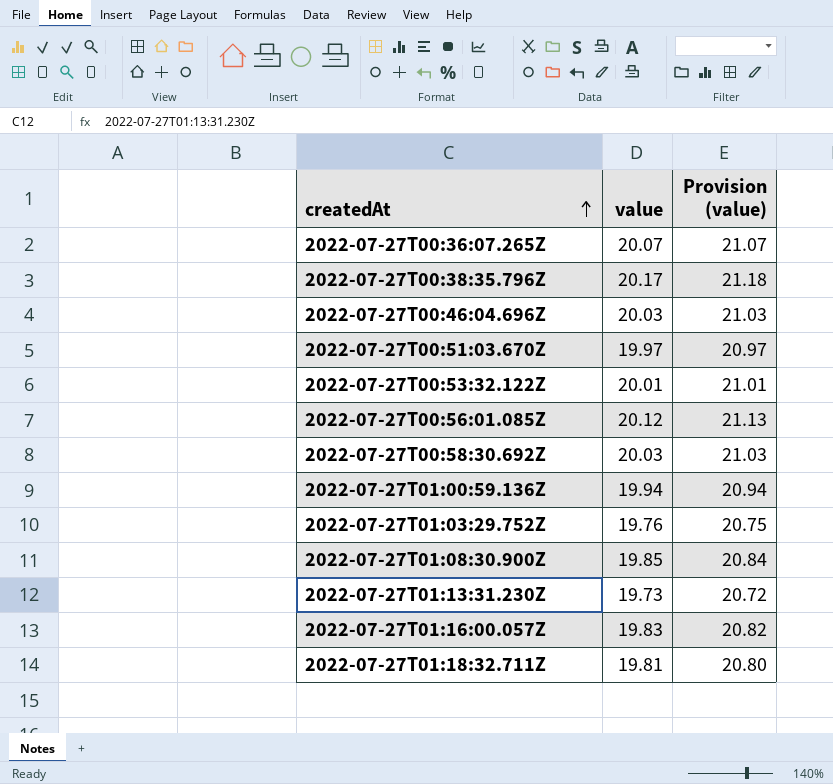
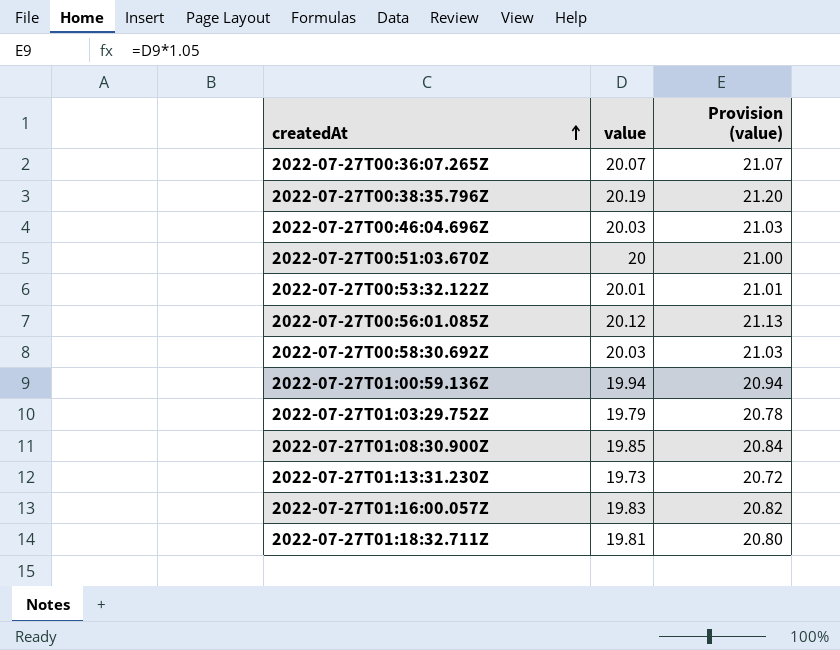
2022-07-27T00:38:35.796Z | value: 20.17 -> 20.19
2022-07-27T00:38:35.796Z | Provision (value): 21.18 -> 21.20
2022-07-27T00:51:03.670Z | value: 19.97 -> 20
2022-07-27T00:51:03.670Z | Provision (value): 20.97 -> 21.00
2022-07-27T01:03:29.752Z | value: 19.76 -> 19.79
2022-07-27T01:03:29.752Z | Provision (value): 20.75 -> 20.78

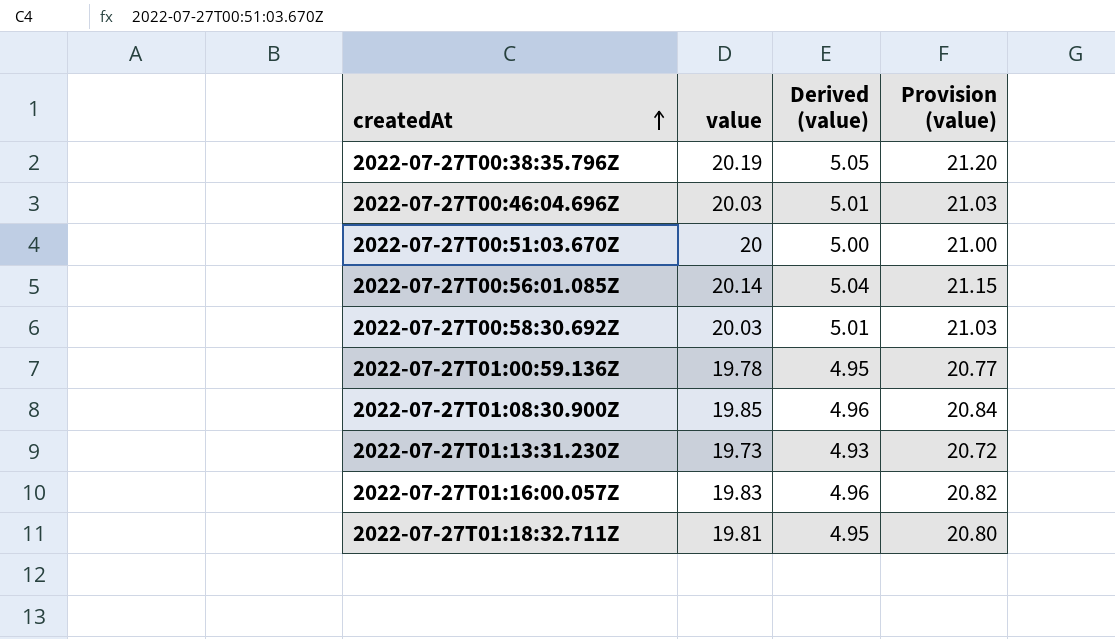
column Derived (value) | formula: none -> [value] * 0.25
row 2022-07-27T00:36:07.265Z: 20.07 | 21.07 -> none
row 2022-07-27T00:53:32.122Z: 20.01 | 21.01 -> none
row 2022-07-27T01:03:29.752Z: 19.79 | 20.78 -> none
2022-07-27T00:56:01.085Z | value: 20.12 -> 20.14
2022-07-27T00:56:01.085Z | Provision (value): 21.13 -> 21.15
2022-07-27T01:00:59.136Z | value: 19.94 -> 19.78
2022-07-27T01:00:59.136Z | Provision (value): 20.94 -> 20.77

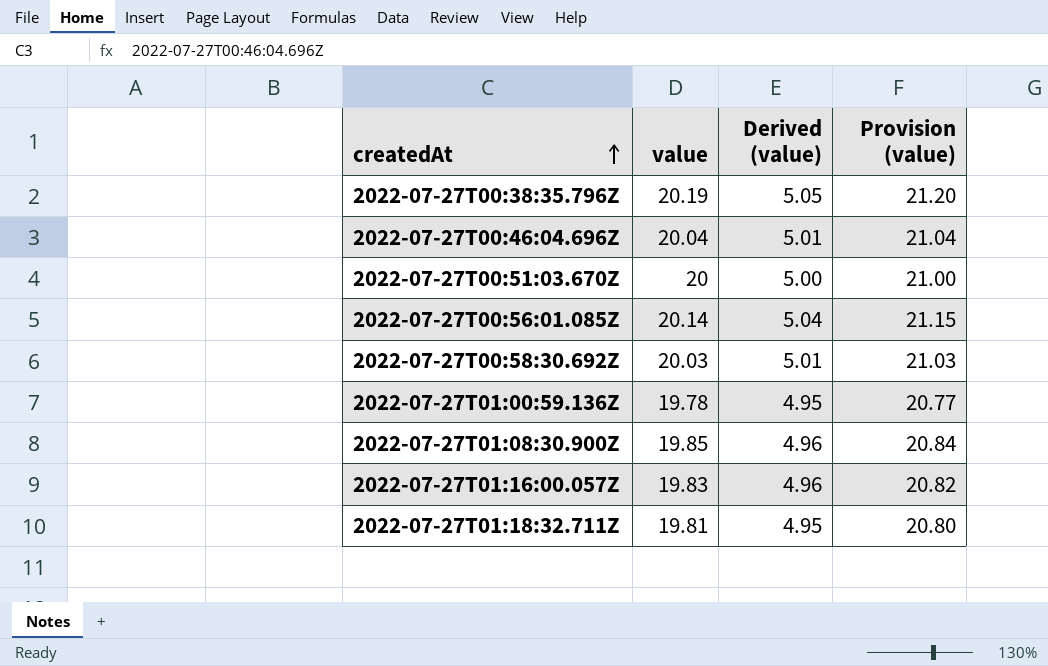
row 2022-07-27T01:13:31.230Z: 19.73 | 4.93 | 20.72 -> none
2022-07-27T00:46:04.696Z | value: 20.03 -> 20.04
2022-07-27T00:46:04.696Z | Provision (value): 21.03 -> 21.04

